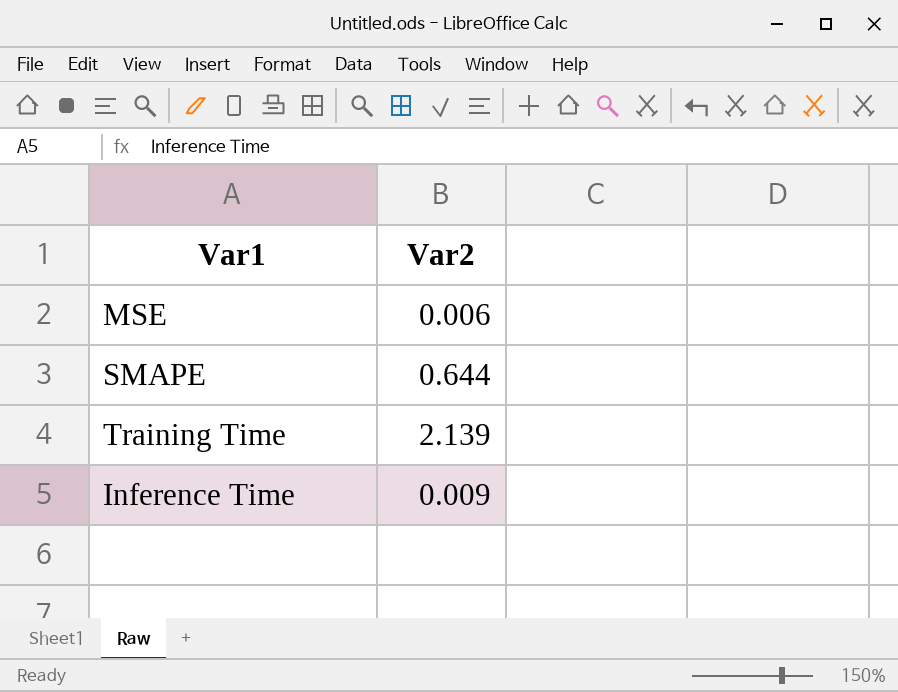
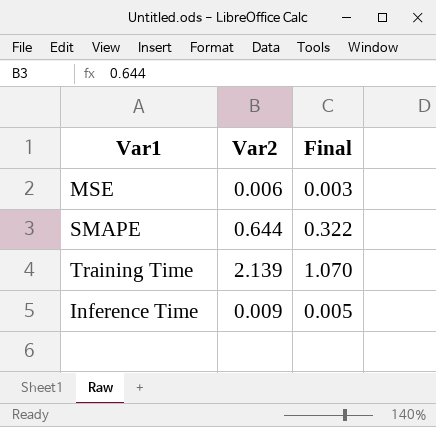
column Final | formula: none -> [Var2] * 0.5

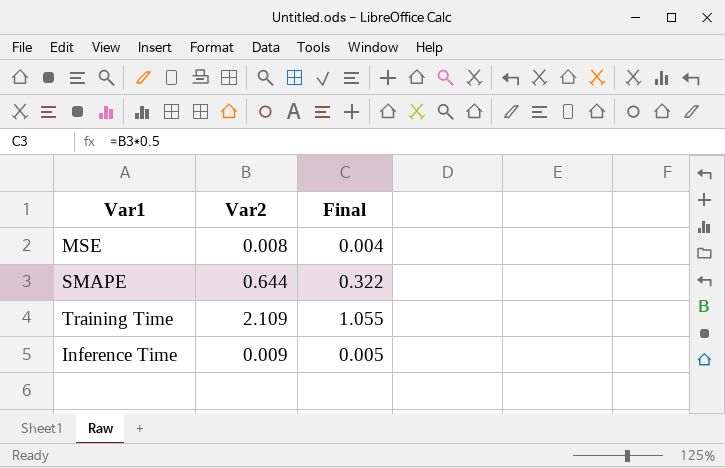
MSE | Var2: 0.006 -> 0.008
MSE | Final: 0.003 -> 0.004
Training Time | Var2: 2.139 -> 2.109
Training Time | Final: 1.070 -> 1.055

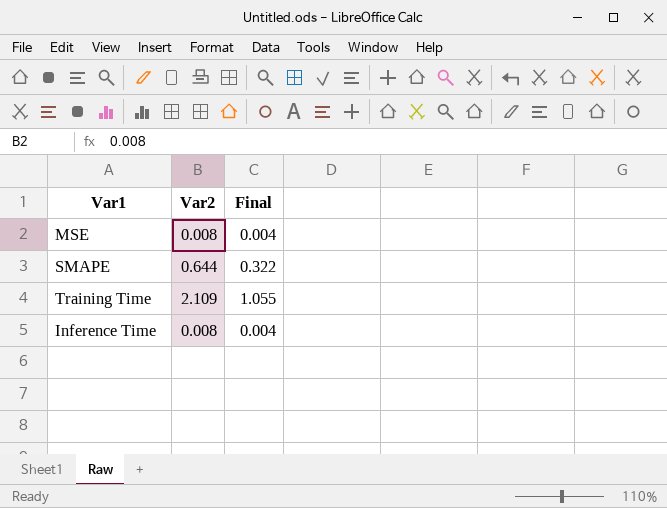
Inference Time | Var2: 0.009 -> 0.008
Inference Time | Final: 0.005 -> 0.004

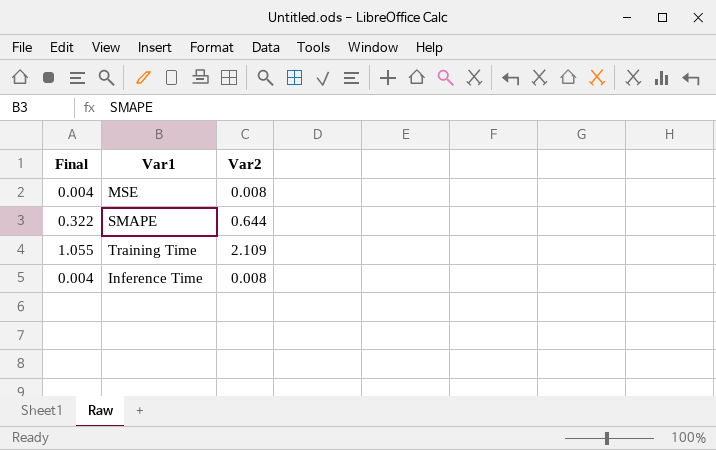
column Final | position: 3 -> 1

